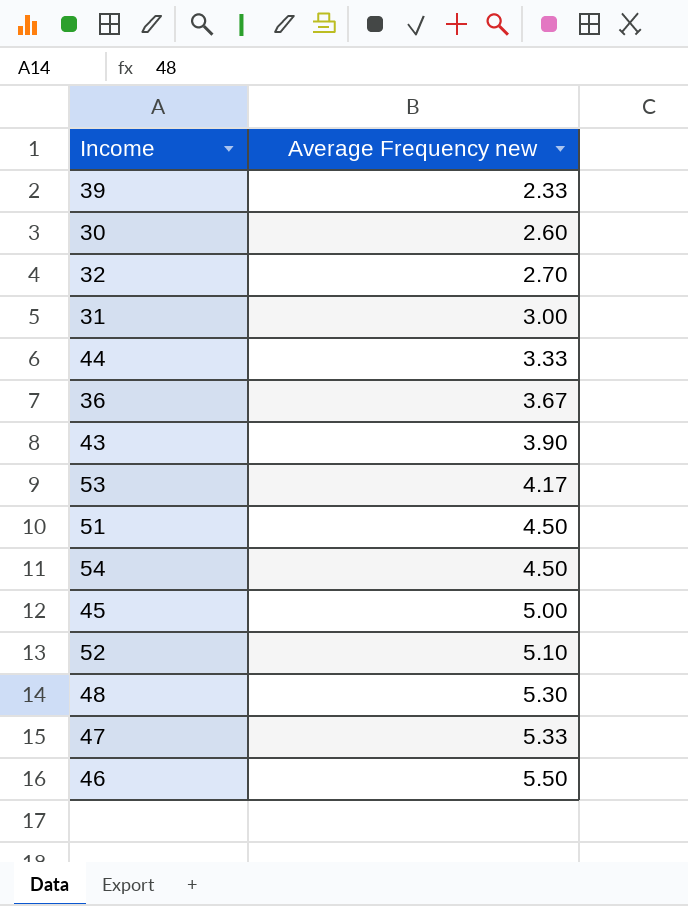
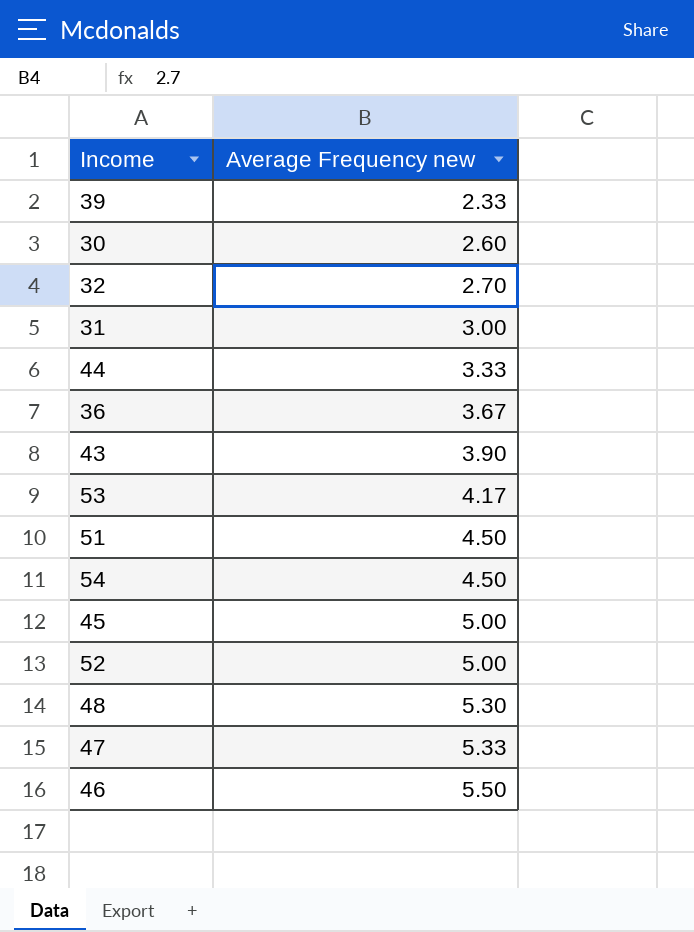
52 | Average Frequency new: 5.10 -> 5.00

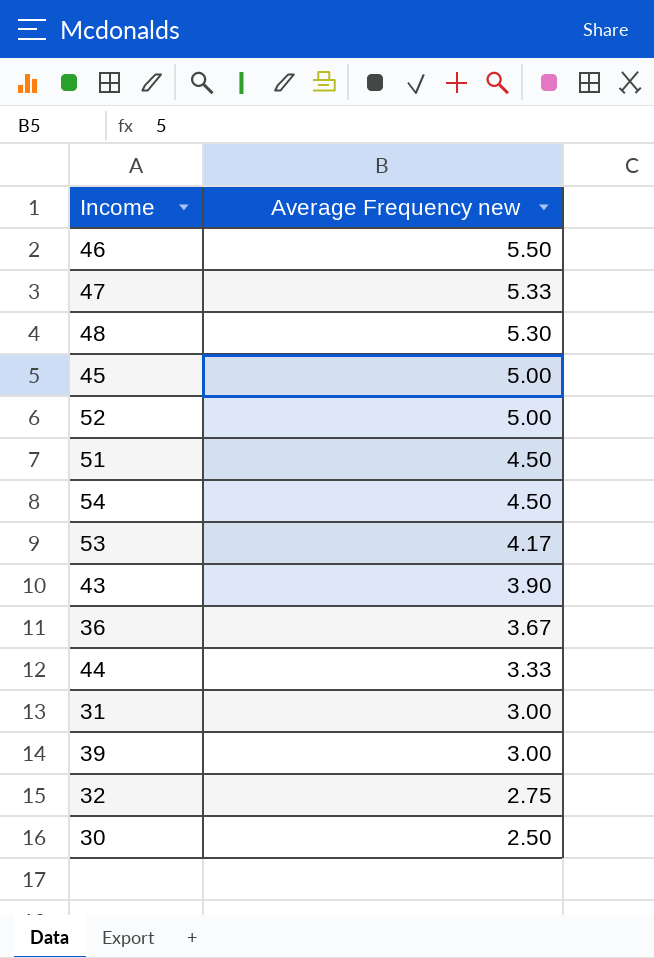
row order: Average Frequency new ascending -> Average Frequency new descending
39 | Average Frequency new: 2.33 -> 3.00
32 | Average Frequency new: 2.70 -> 2.75
30 | Average Frequency new: 2.60 -> 2.50

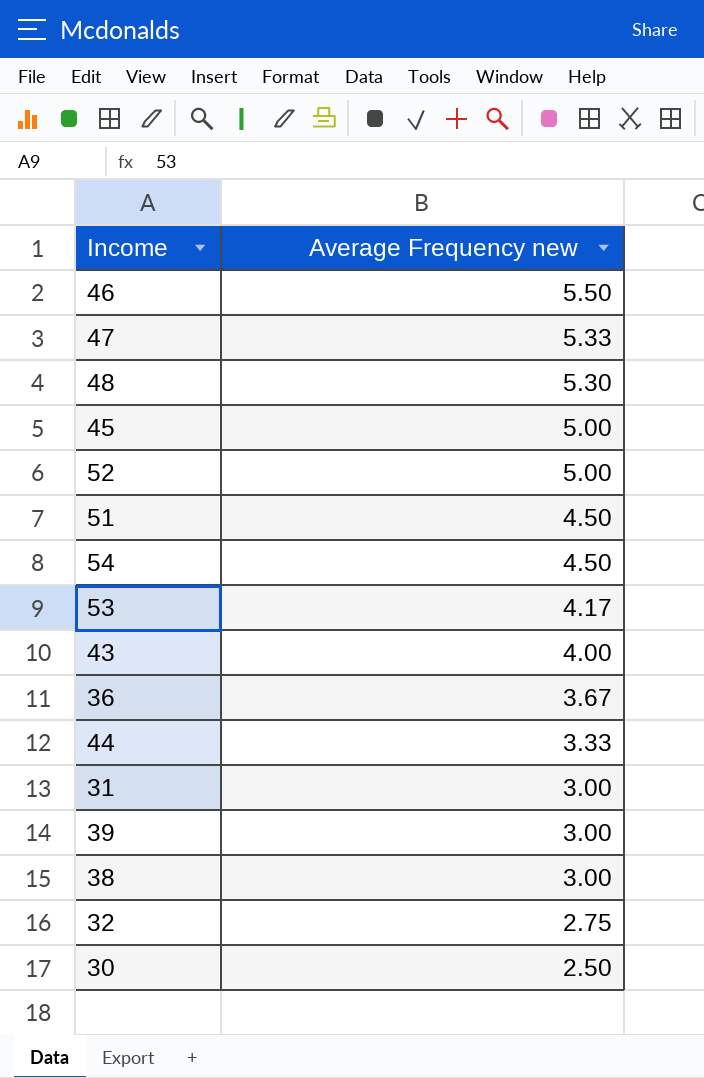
43 | Average Frequency new: 3.90 -> 4.00
row 38: none -> 3.00

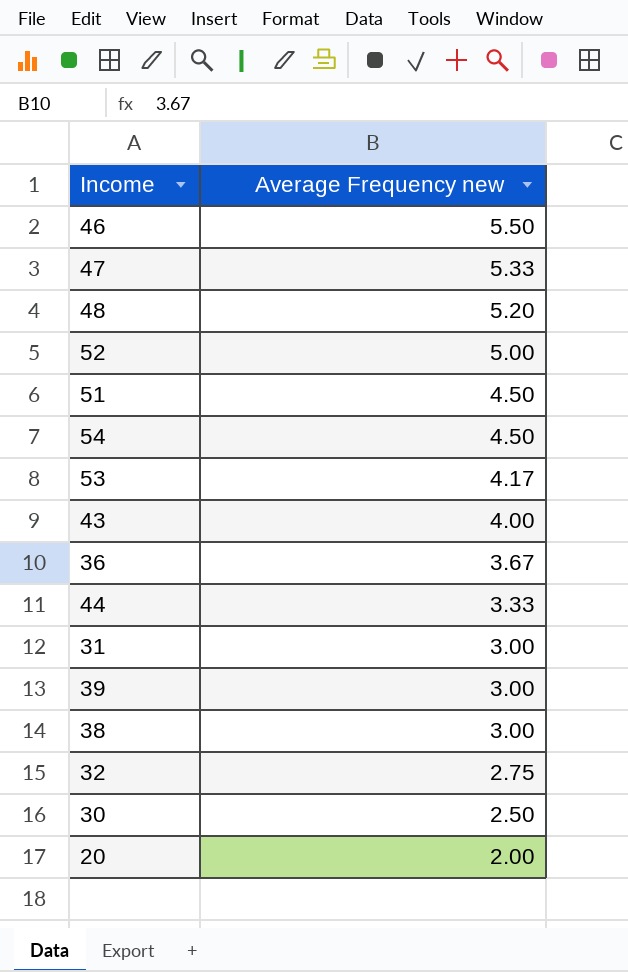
row 45: 5.00 -> none
48 | Average Frequency new: 5.30 -> 5.20
row 20: none -> 2.00

